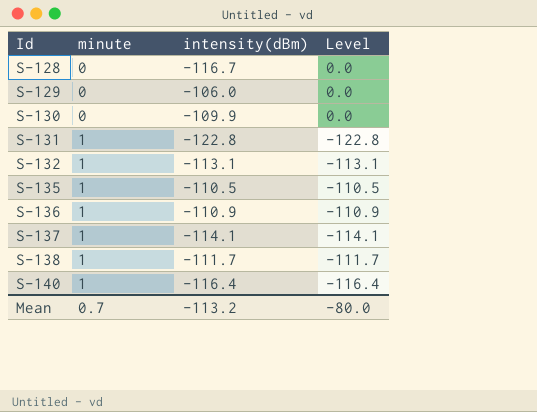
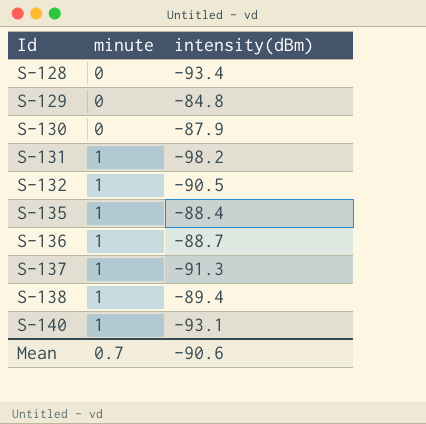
column Level | formula: [minute] * [intensity(dBm)] -> none
S-128 | intensity(dBm): -116.7 -> -93.4
S-129 | intensity(dBm): -106.0 -> -84.8
S-130 | intensity(dBm): -109.9 -> -87.9
S-131 | intensity(dBm): -122.8 -> -98.2
S-132 | intensity(dBm): -113.1 -> -90.5
S-135 | intensity(dBm): -110.5 -> -88.4
S-136 | intensity(dBm): -110.9 -> -88.7
S-137 | intensity(dBm): -114.1 -> -91.3
S-138 | intensity(dBm): -111.7 -> -89.4
S-140 | intensity(dBm): -116.4 -> -93.1
Mean | intensity(dBm): -113.2 -> -90.6

